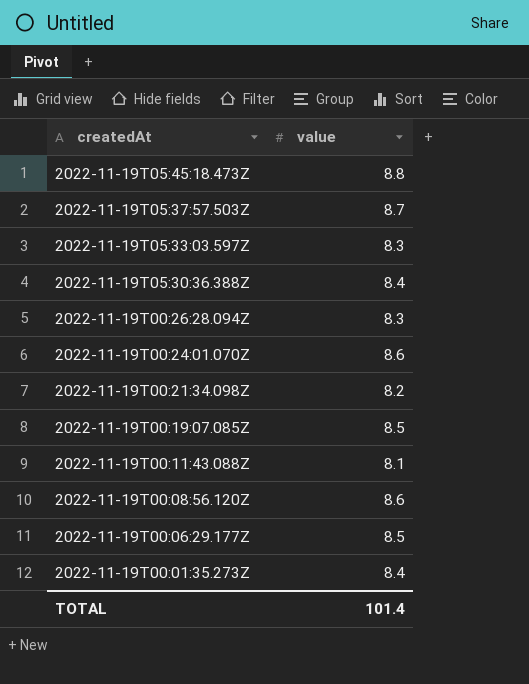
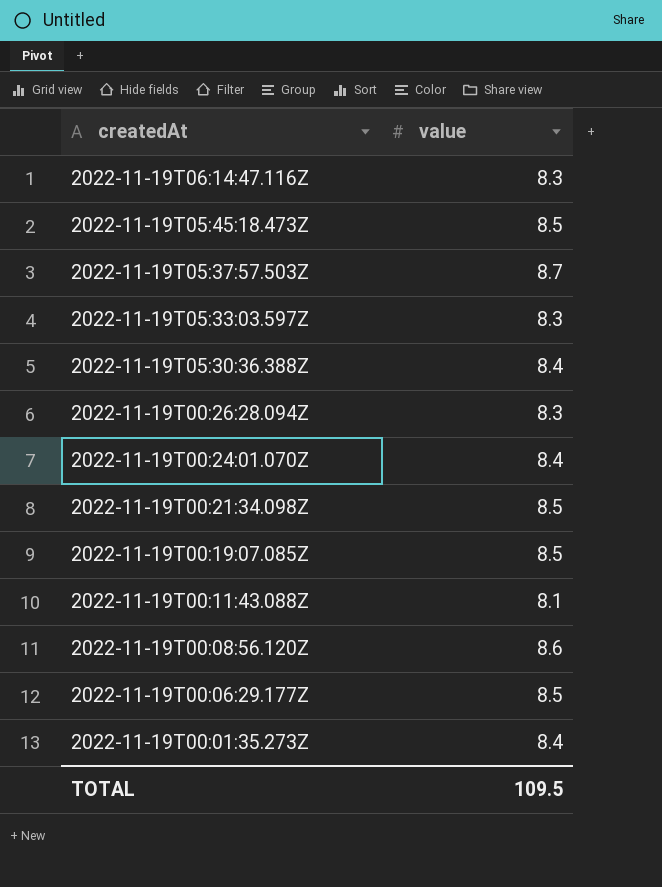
row 2022-11-19T06:14:47.116Z: none -> 8.3
2022-11-19T05:45:18.473Z | value: 8.8 -> 8.5
2022-11-19T00:24:01.070Z | value: 8.6 -> 8.4
2022-11-19T00:21:34.098Z | value: 8.2 -> 8.5
TOTAL | value: 101.4 -> 109.5

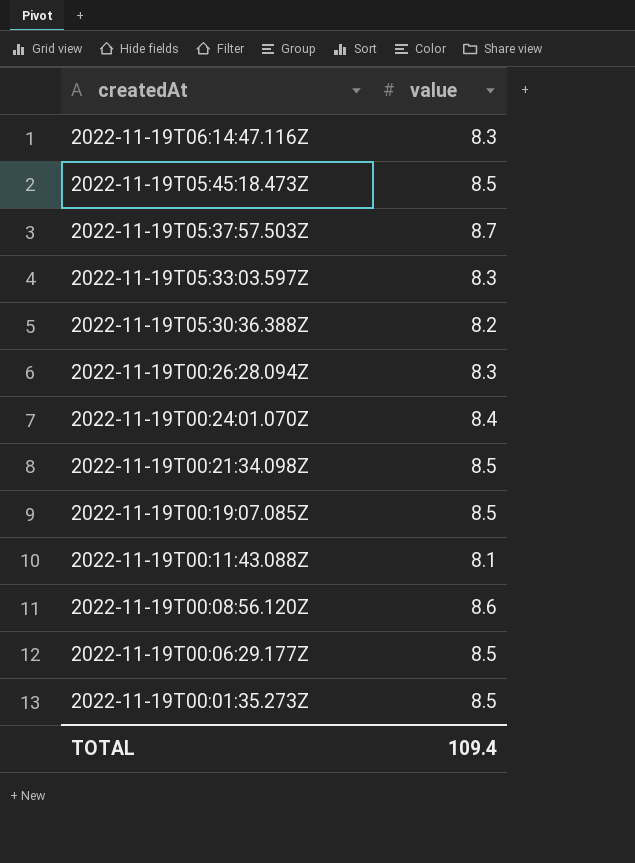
2022-11-19T05:30:36.388Z | value: 8.4 -> 8.2
2022-11-19T00:01:35.273Z | value: 8.4 -> 8.5
TOTAL | value: 109.5 -> 109.4

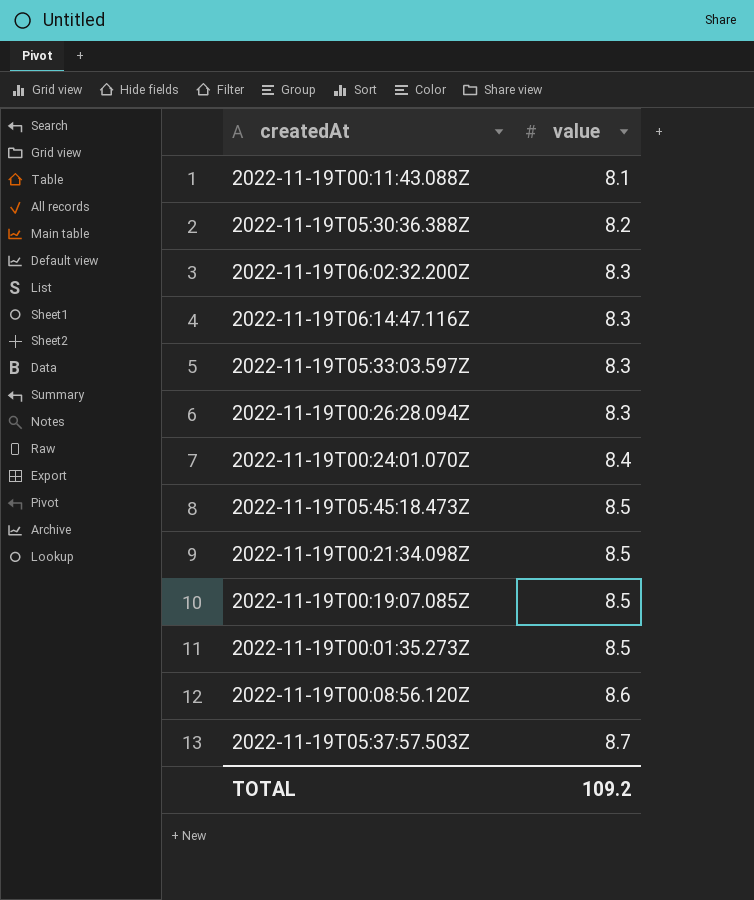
row order: createdAt descending -> value ascending
row 2022-11-19T00:06:29.177Z: 8.5 -> none
row 2022-11-19T06:02:32.200Z: none -> 8.3
TOTAL | value: 109.4 -> 109.2

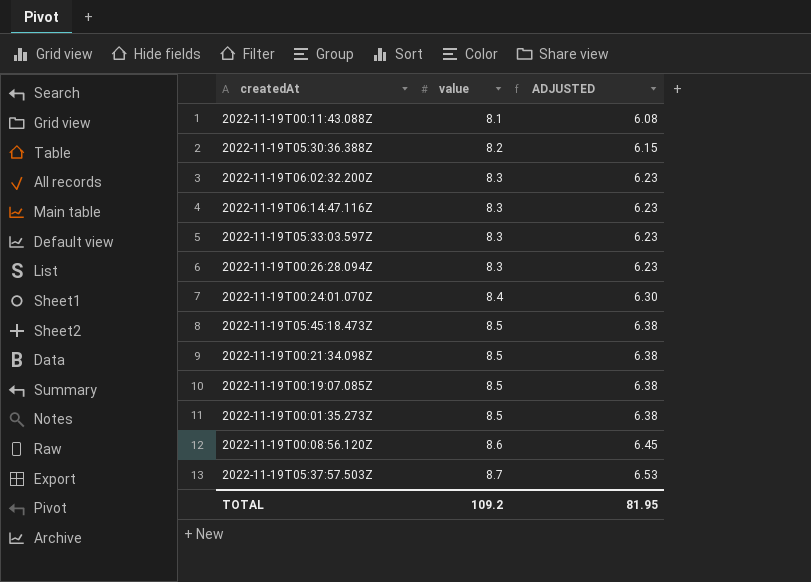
column ADJUSTED | formula: none -> [value] * 0.75

